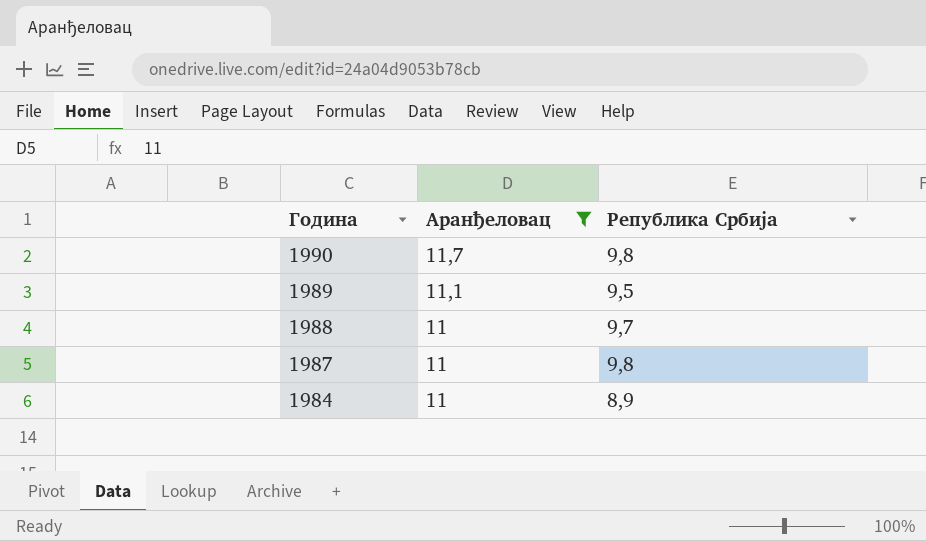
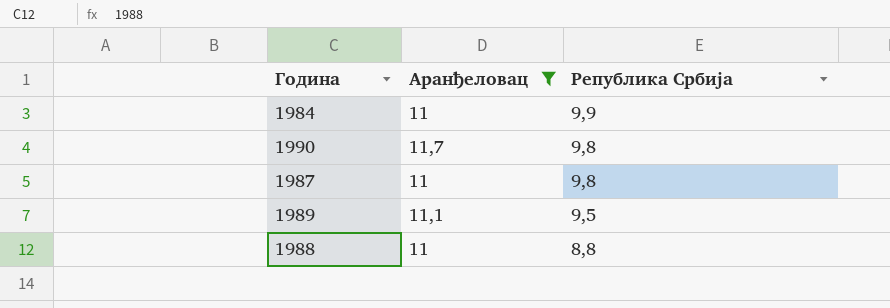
row order: Година descending -> Република Србија descending
1984 | Република Србија: 8,9 -> 9,9
1988 | Република Србија: 9,7 -> 8,8

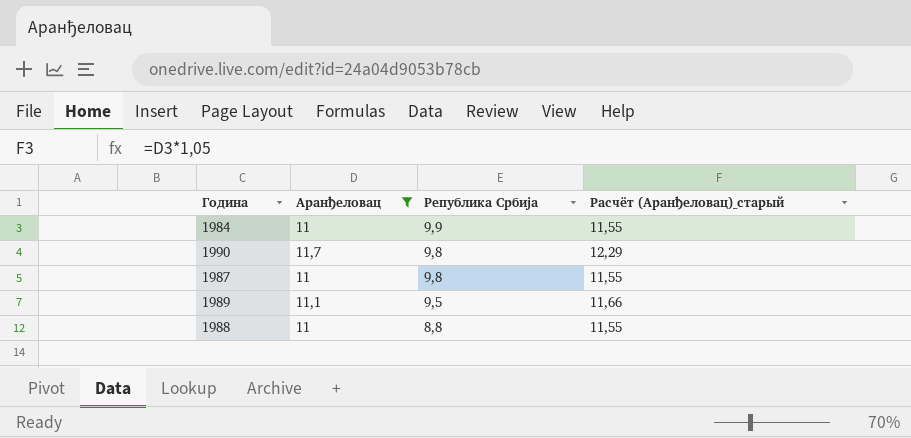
column Расчёт (Аранђеловац)_старый | formula: none -> [Аранђеловац] * 1,05

